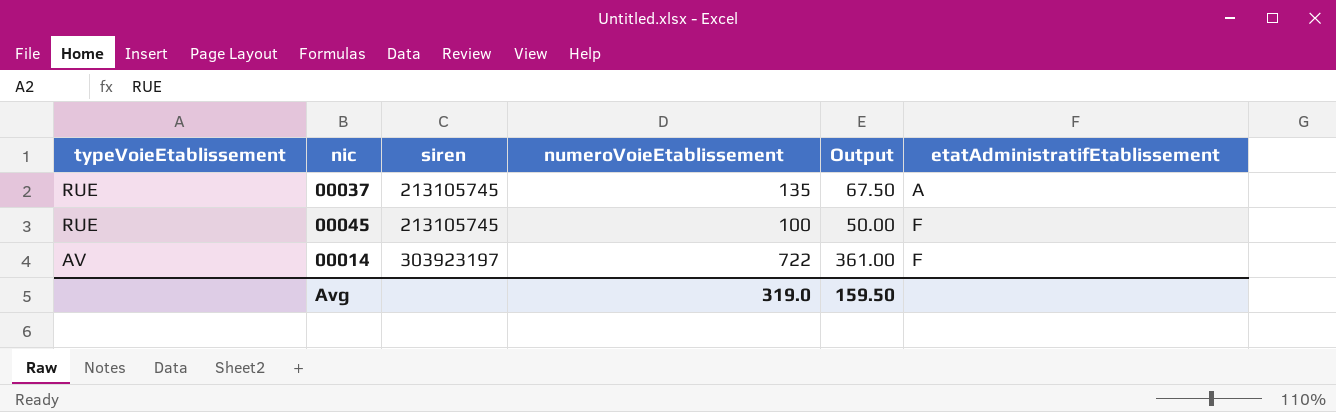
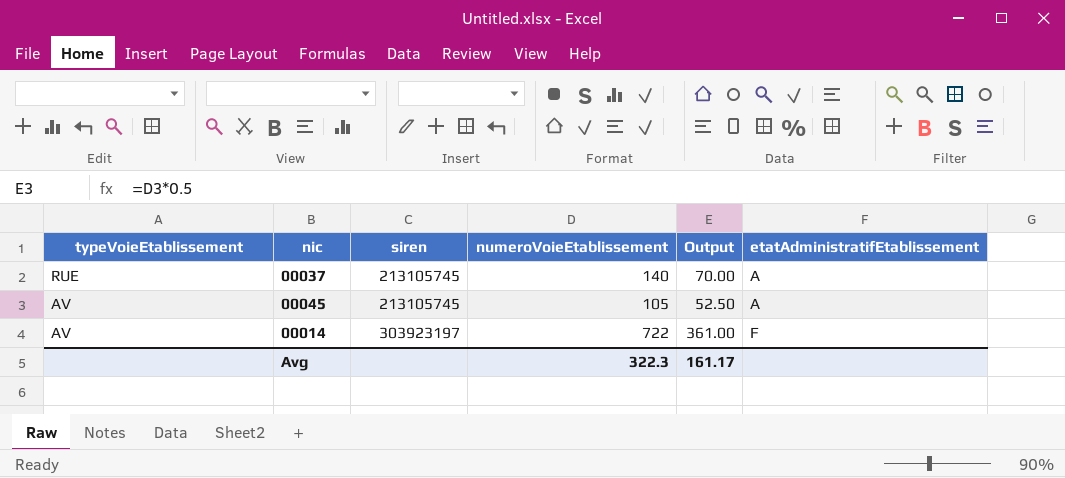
00037 | numeroVoieEtablissement: 135 -> 140
00037 | Output: 67.50 -> 70.00
00045 | typeVoieEtablissement: RUE -> AV
00045 | numeroVoieEtablissement: 100 -> 105
00045 | Output: 50.00 -> 52.50
00045 | etatAdministratifEtablissement: F -> A
Avg | numeroVoieEtablissement: 319.0 -> 322.3
Avg | Output: 159.50 -> 161.17

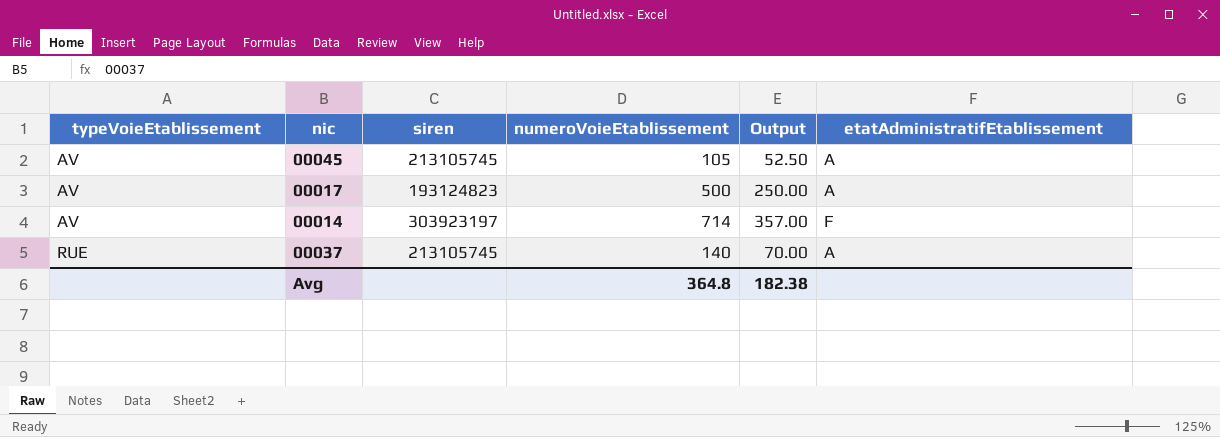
row order: typeVoieEtablissement descending -> typeVoieEtablissement ascending
row 00017: none -> AV | 193124823 | 500 | 250.00 | A
00014 | numeroVoieEtablissement: 722 -> 714
00014 | Output: 361.00 -> 357.00
Avg | numeroVoieEtablissement: 322.3 -> 364.8
Avg | Output: 161.17 -> 182.38

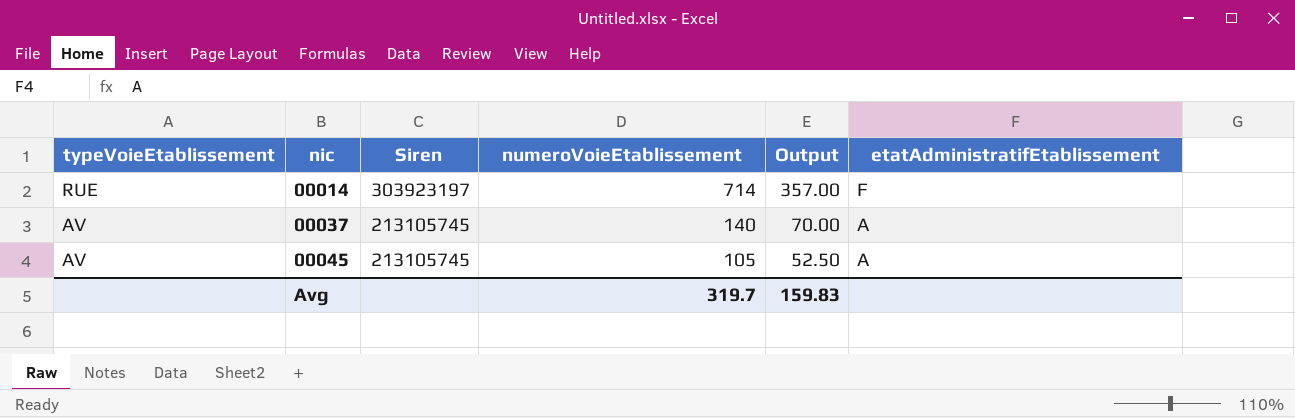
row order: typeVoieEtablissement ascending -> typeVoieEtablissement descending
column name: siren -> Siren
row 00017: AV | 193124823 | 500 | 250.00 | A -> none
00014 | typeVoieEtablissement: AV -> RUE
00037 | typeVoieEtablissement: RUE -> AV
Avg | numeroVoieEtablissement: 364.8 -> 319.7
Avg | Output: 182.38 -> 159.83

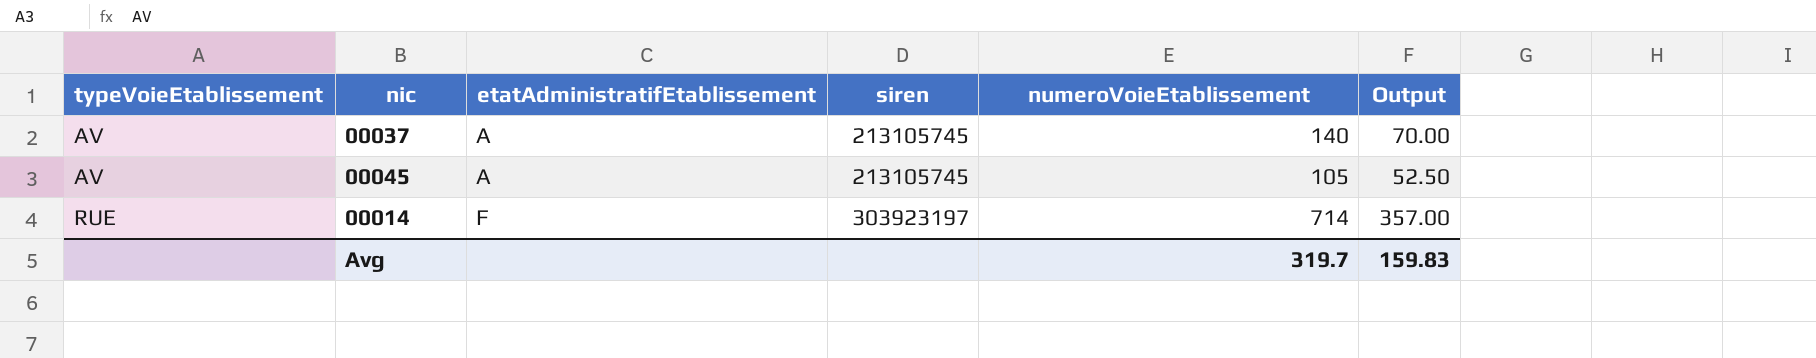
row order: typeVoieEtablissement descending -> typeVoieEtablissement ascending
column etatAdministratifEtablissement | position: 6 -> 3
column name: Siren -> siren

